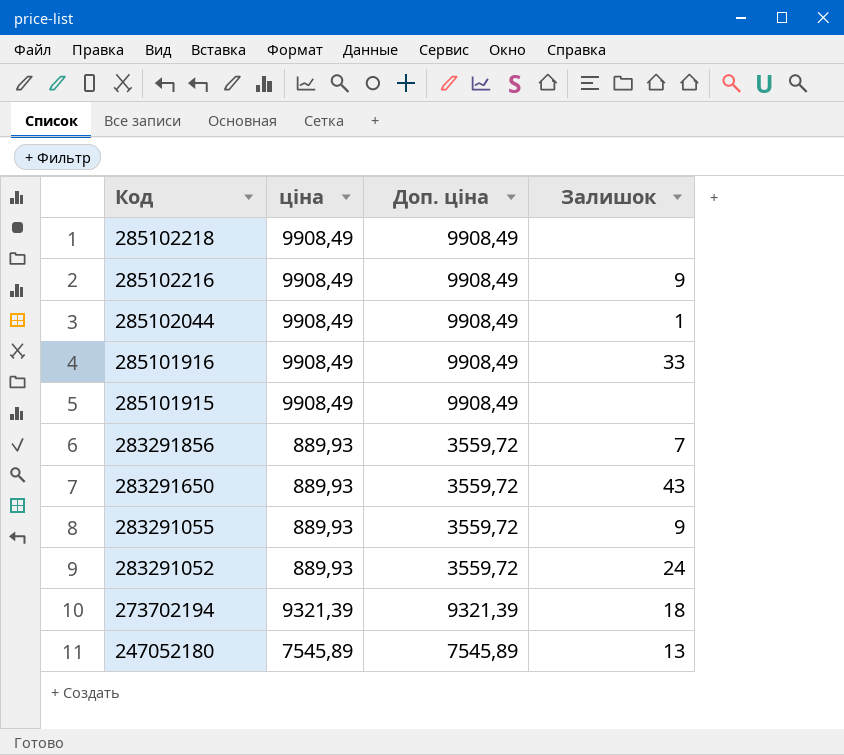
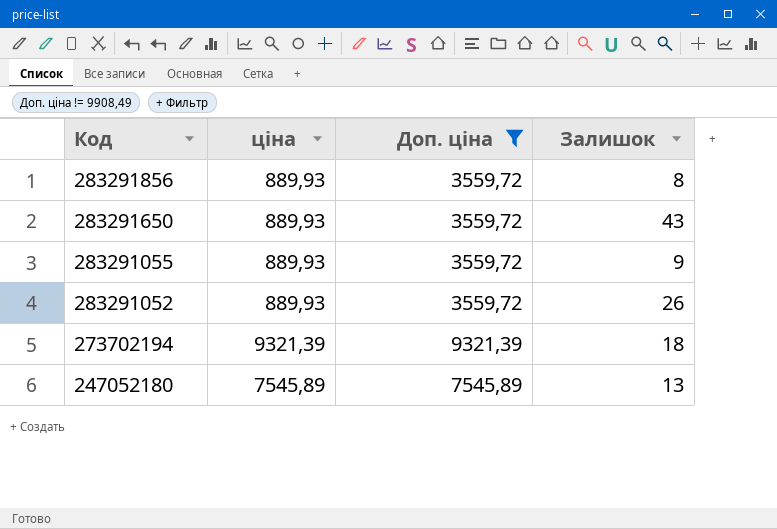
filter: none -> Доп. ціна != 9908,49
283291856 | Залишок: 7 -> 8
283291052 | Залишок: 24 -> 26

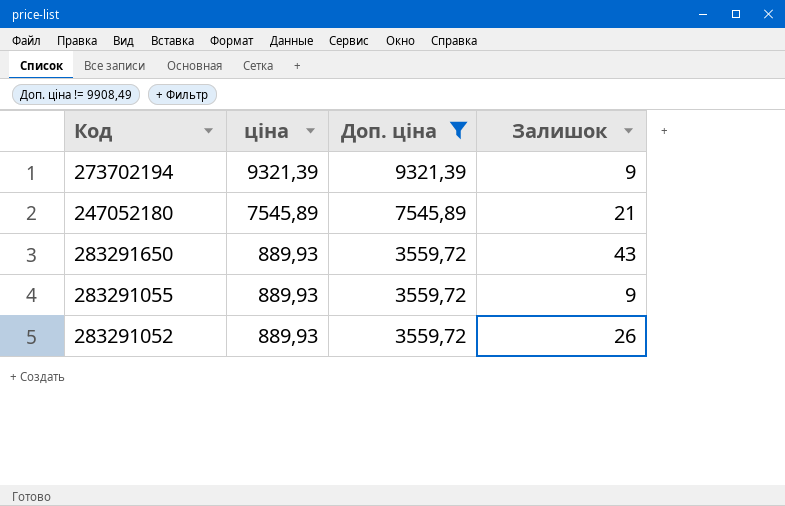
row order: Код descending -> ціна descending
row 283291856: 889,93 | 3559,72 | 8 -> none
273702194 | Залишок: 18 -> 9
247052180 | Залишок: 13 -> 21

